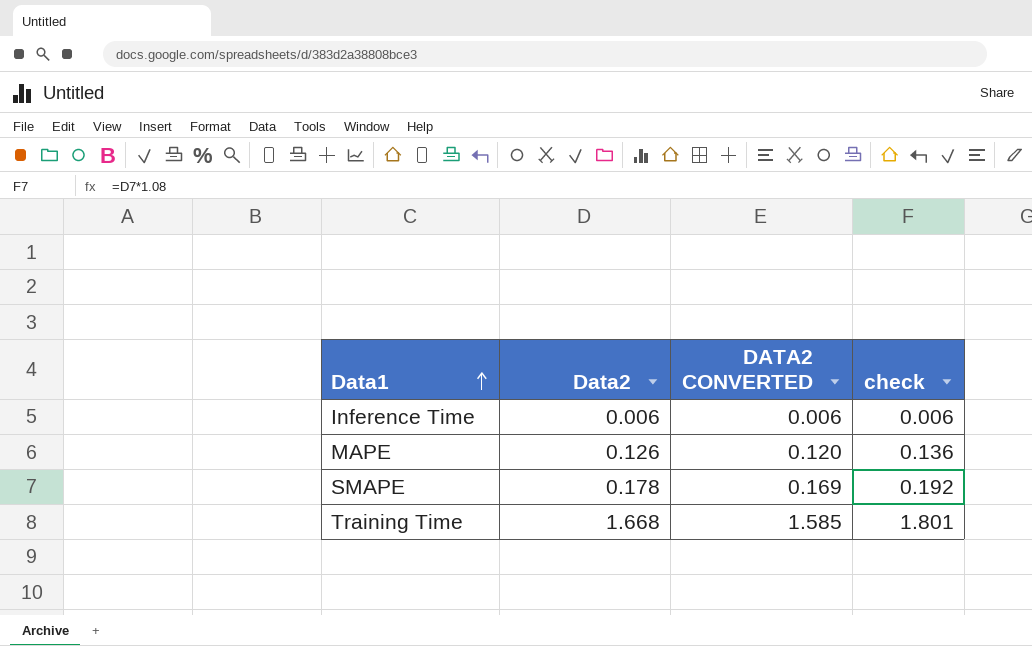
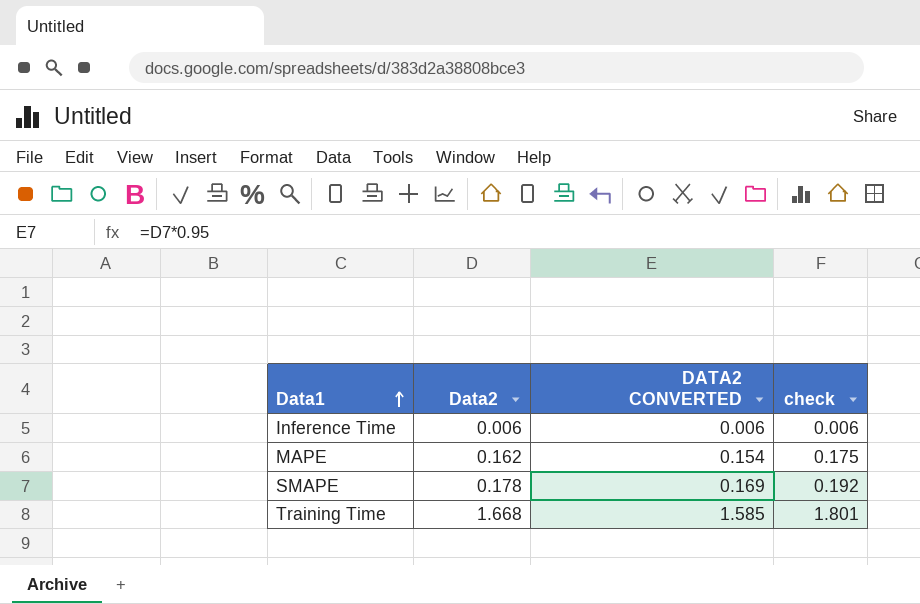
MAPE | Data2: 0.126 -> 0.162
MAPE | DATA2 CONVERTED: 0.120 -> 0.154
MAPE | check: 0.136 -> 0.175

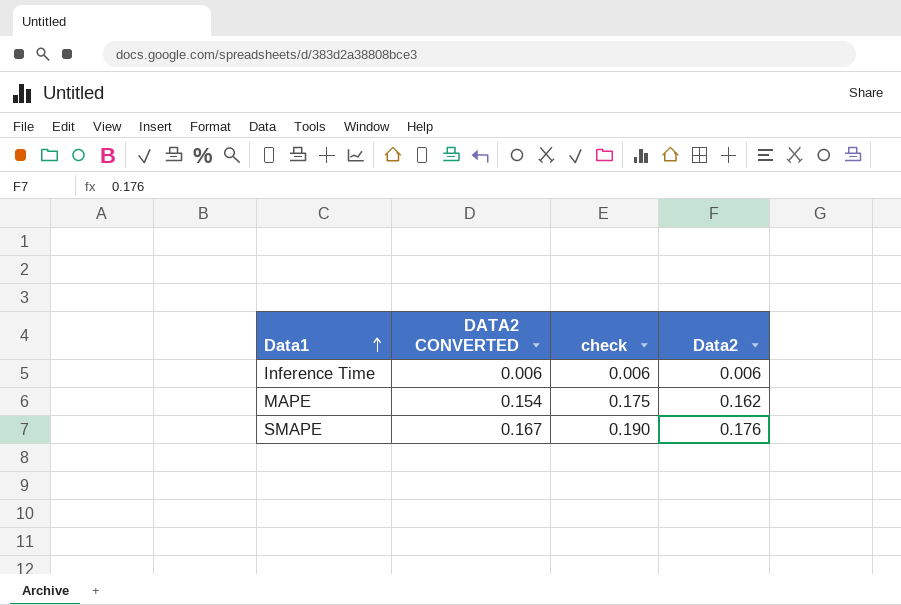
column Data2 | position: 2 -> 4
row Training Time: 1.668 | 1.585 | 1.801 -> none
SMAPE | DATA2 CONVERTED: 0.169 -> 0.167
SMAPE | check: 0.192 -> 0.190
SMAPE | Data2: 0.178 -> 0.176

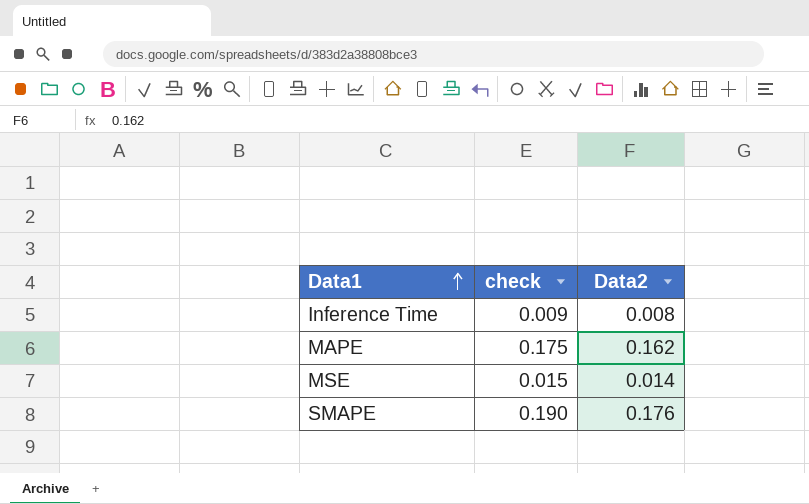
column DATA2 CONVERTED | formula: [Data2] * 0.95 -> none
Inference Time | check: 0.006 -> 0.009
Inference Time | Data2: 0.006 -> 0.008
row MSE: none -> 0.015 | 0.014

